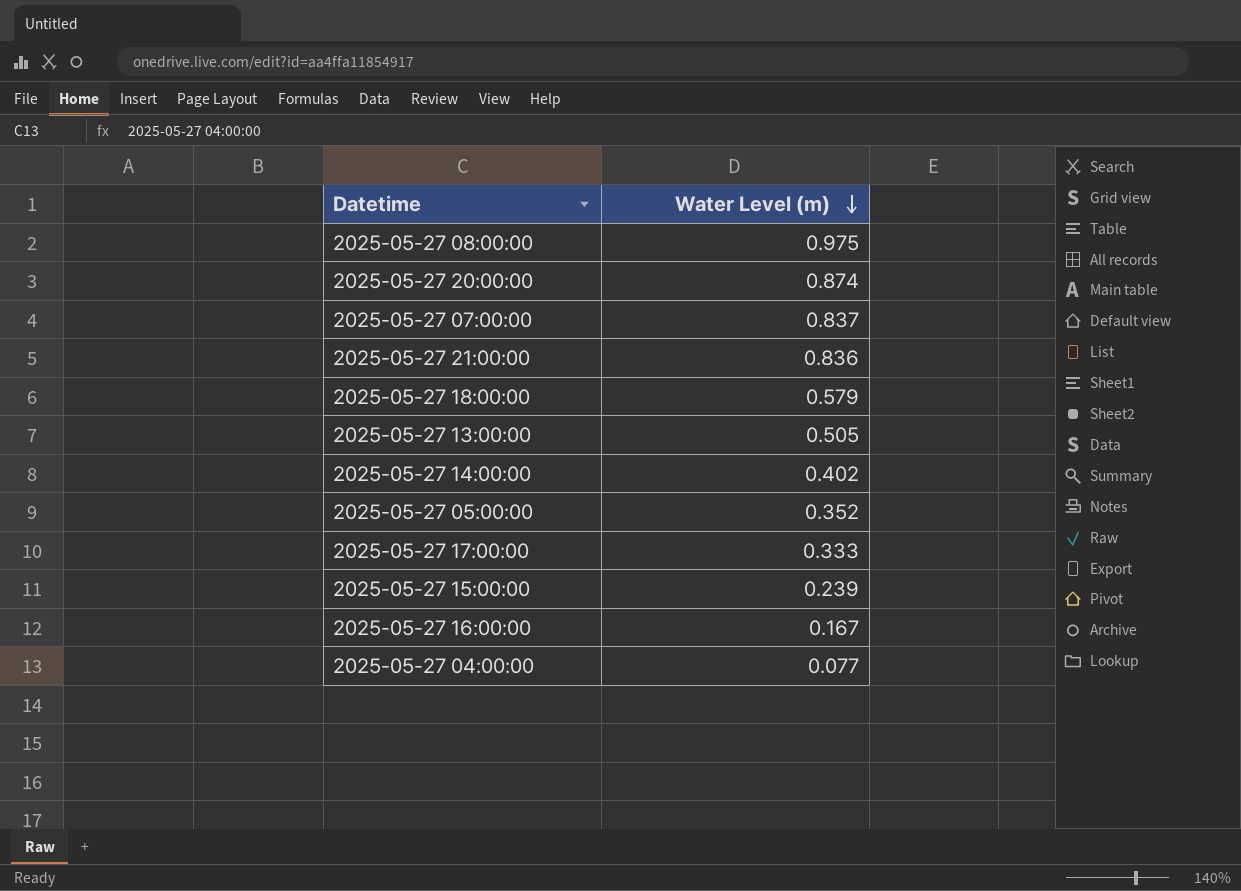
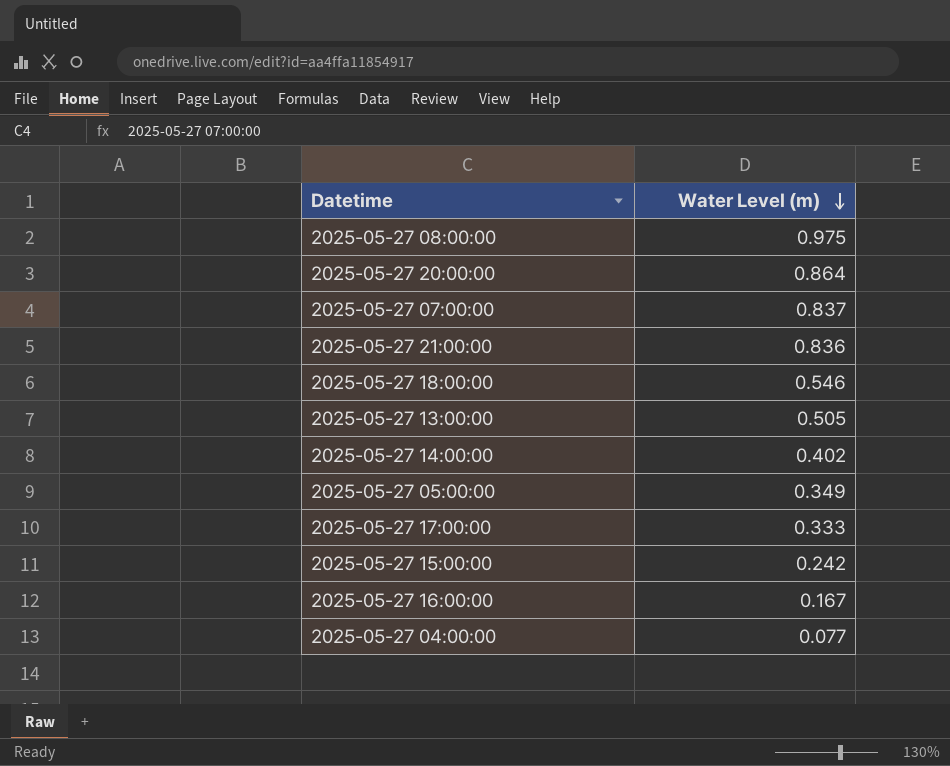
2025-05-27 20:00:00 | Water Level (m): 0.874 -> 0.864
2025-05-27 18:00:00 | Water Level (m): 0.579 -> 0.546
2025-05-27 05:00:00 | Water Level (m): 0.352 -> 0.349
2025-05-27 15:00:00 | Water Level (m): 0.239 -> 0.242

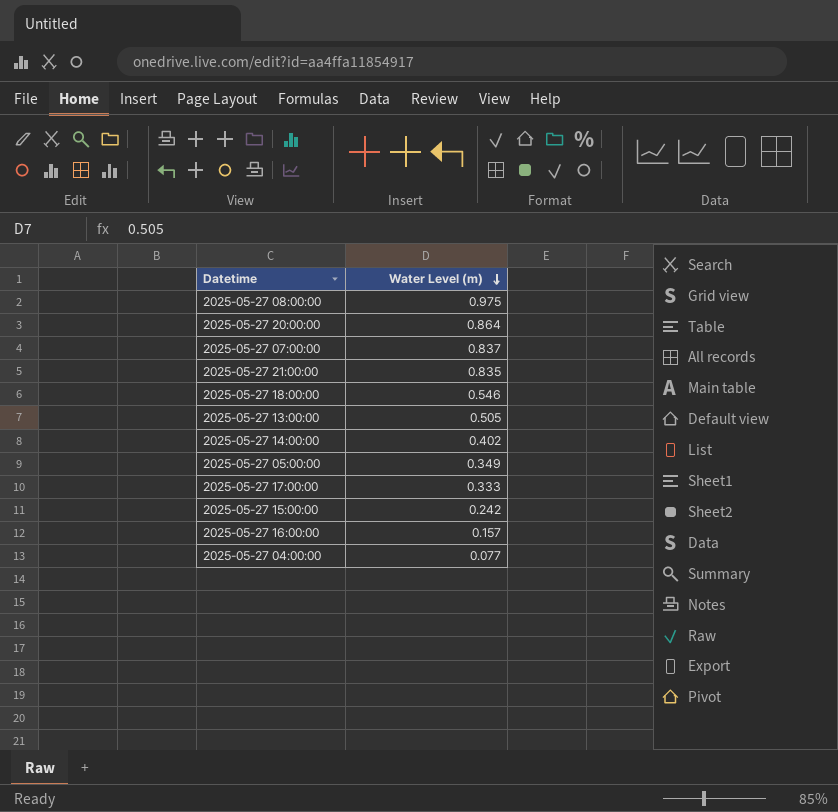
2025-05-27 21:00:00 | Water Level (m): 0.836 -> 0.835
2025-05-27 16:00:00 | Water Level (m): 0.167 -> 0.157

